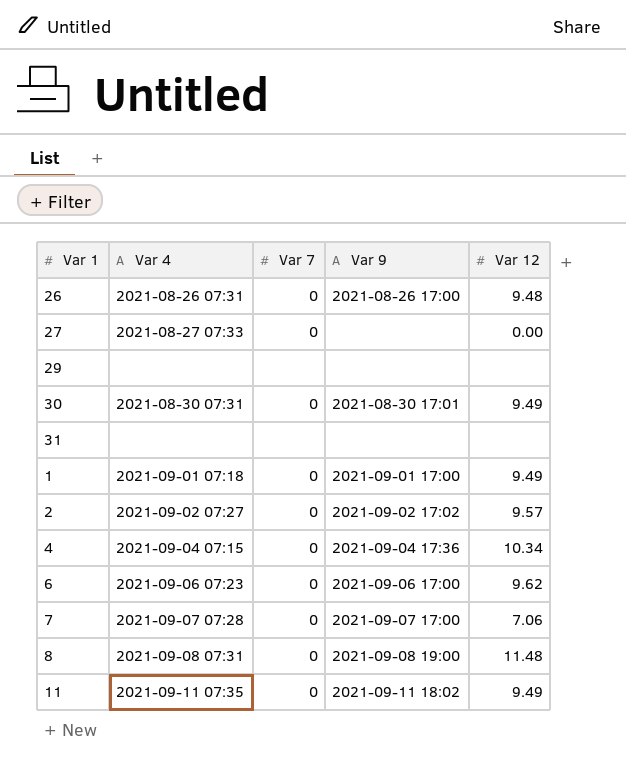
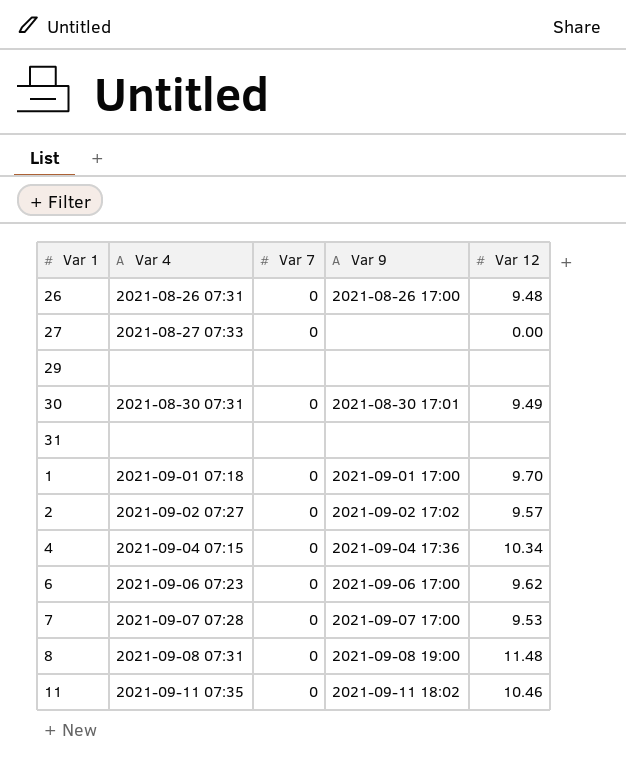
1 | Var 12: 9.49 -> 9.70
7 | Var 12: 7.06 -> 9.53
11 | Var 12: 9.49 -> 10.46

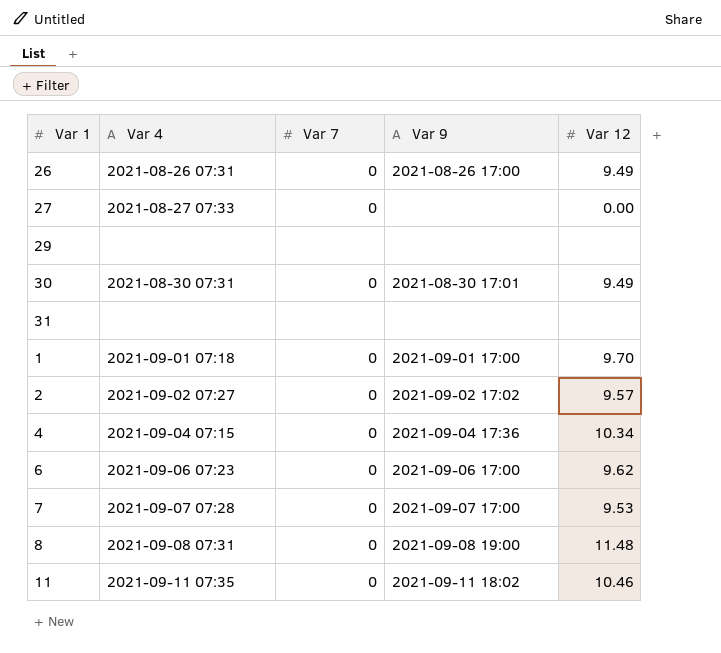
26 | Var 12: 9.48 -> 9.49

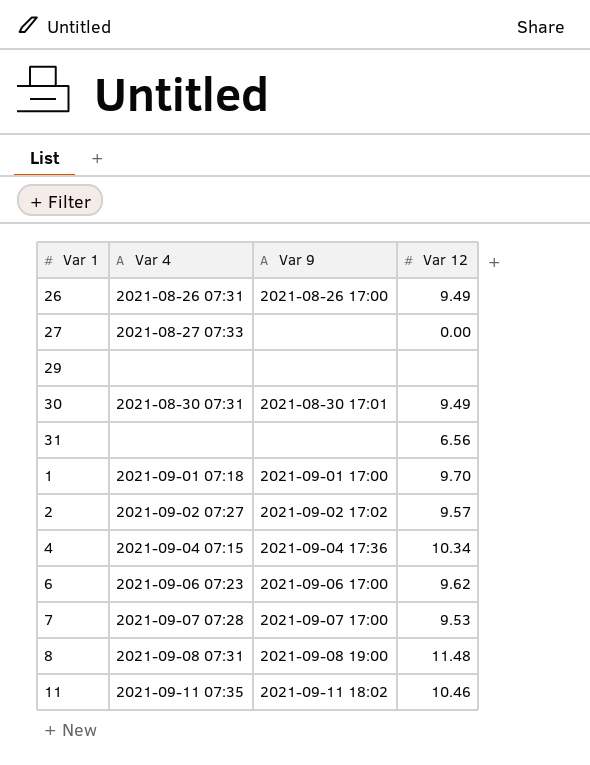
column Var 7 | position: 3 -> none
31 | Var 12: none -> 6.56

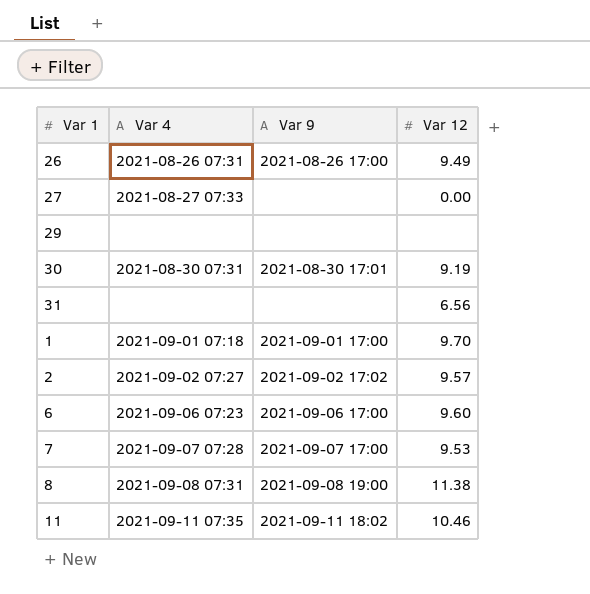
row 4: 2021-09-04 07:15 | 2021-09-04 17:36 | 10.34 -> none
30 | Var 12: 9.49 -> 9.19
6 | Var 12: 9.62 -> 9.60
8 | Var 12: 11.48 -> 11.38

